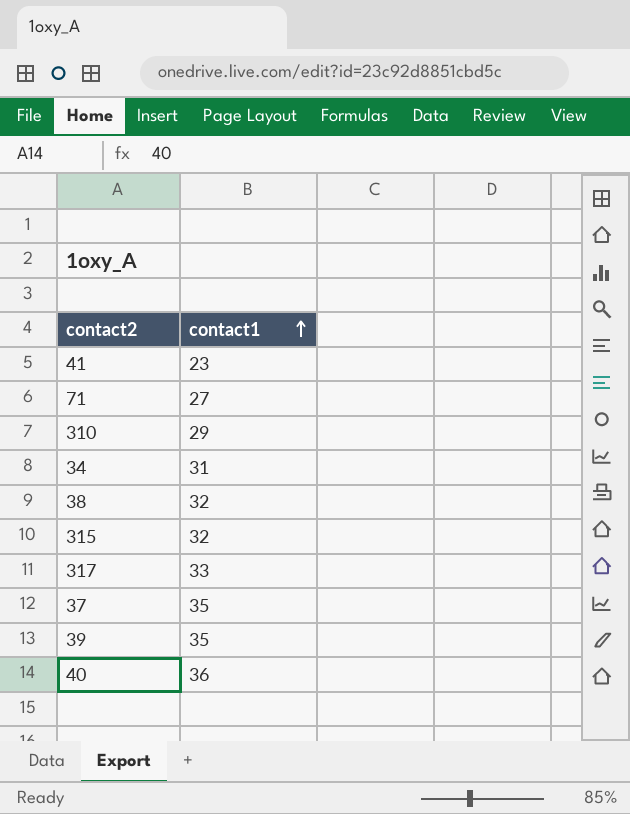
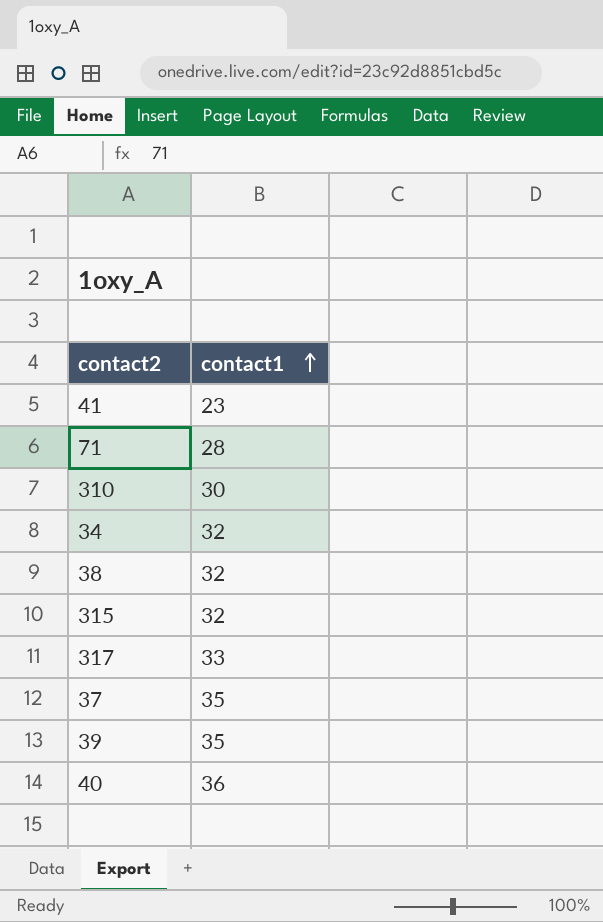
71 | contact1: 27 -> 28
310 | contact1: 29 -> 30
34 | contact1: 31 -> 32

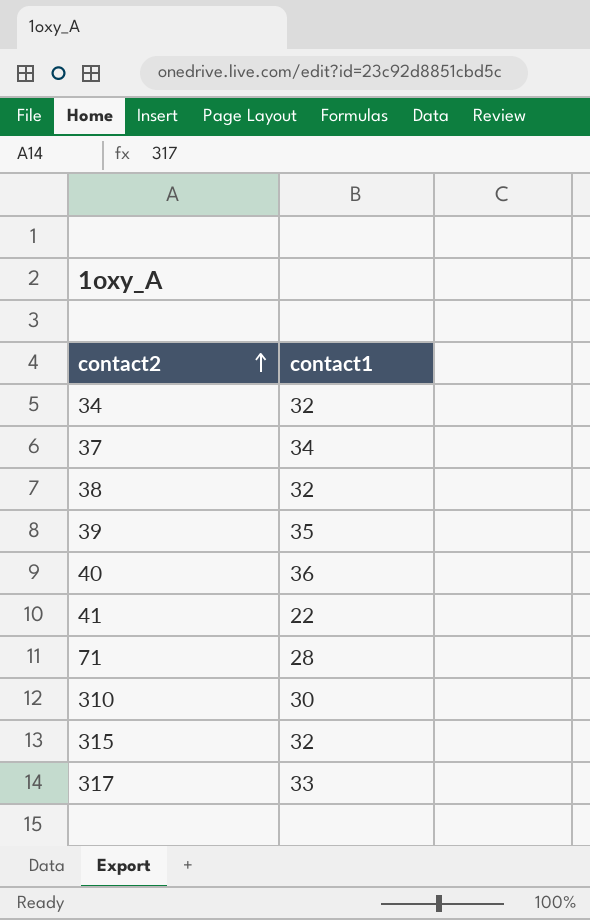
row order: contact1 ascending -> contact2 ascending
37 | contact1: 35 -> 34
41 | contact1: 23 -> 22

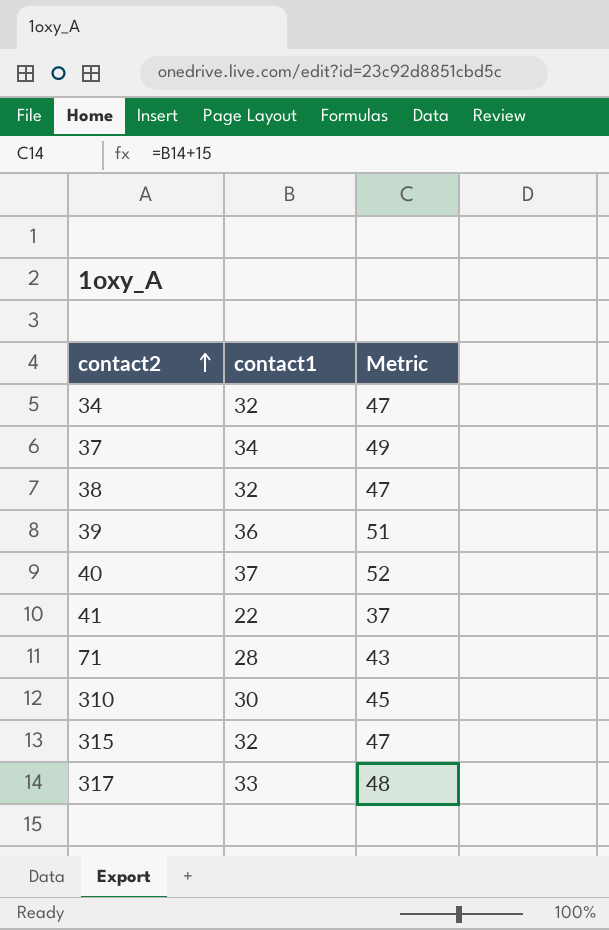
column Metric | formula: none -> [contact1] + 15
39 | contact1: 35 -> 36
40 | contact1: 36 -> 37

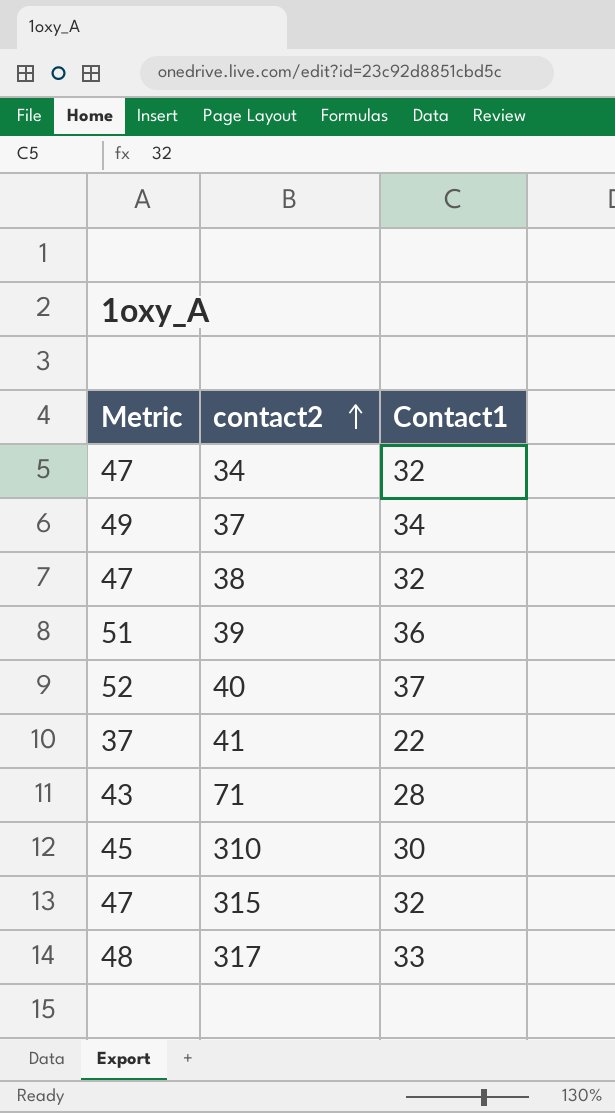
column Metric | position: 3 -> 1
column name: contact1 -> Contact1

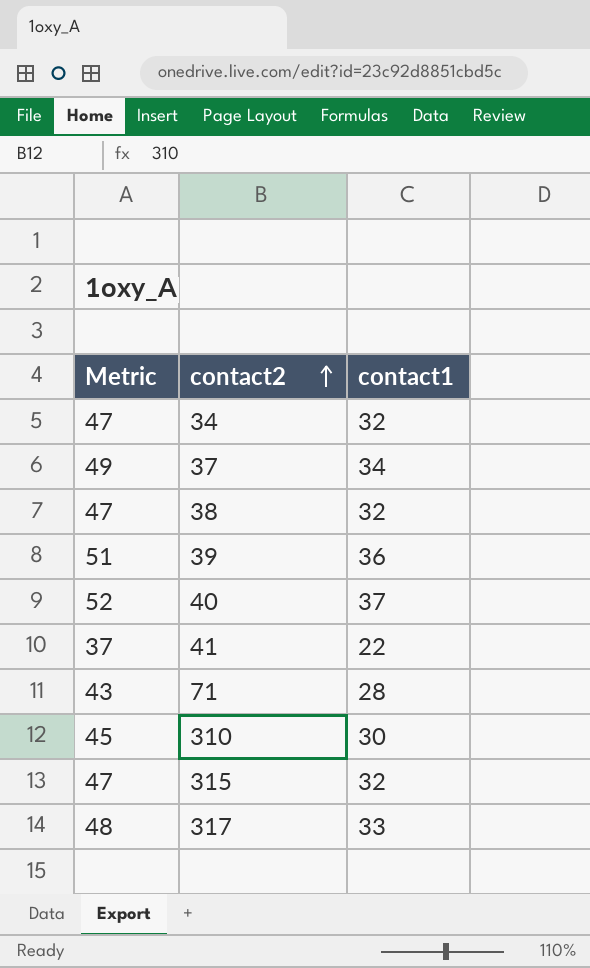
column name: Contact1 -> contact1

